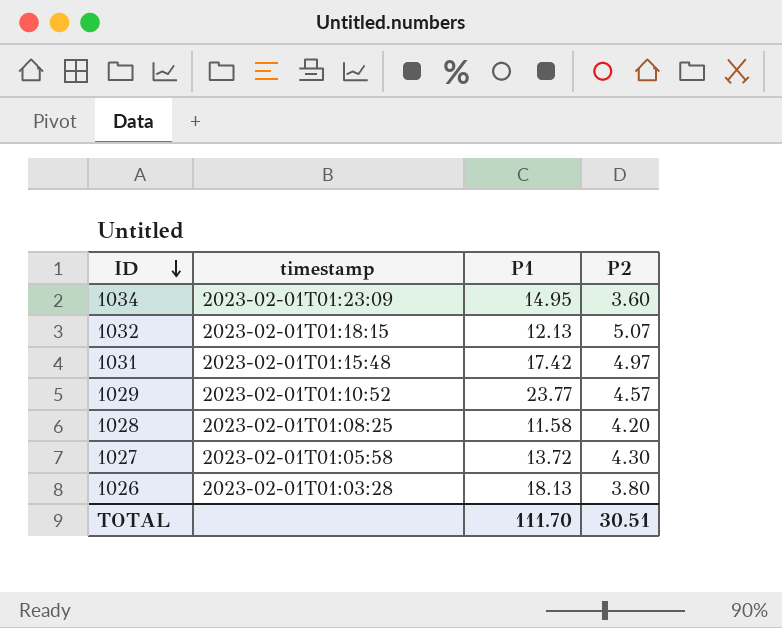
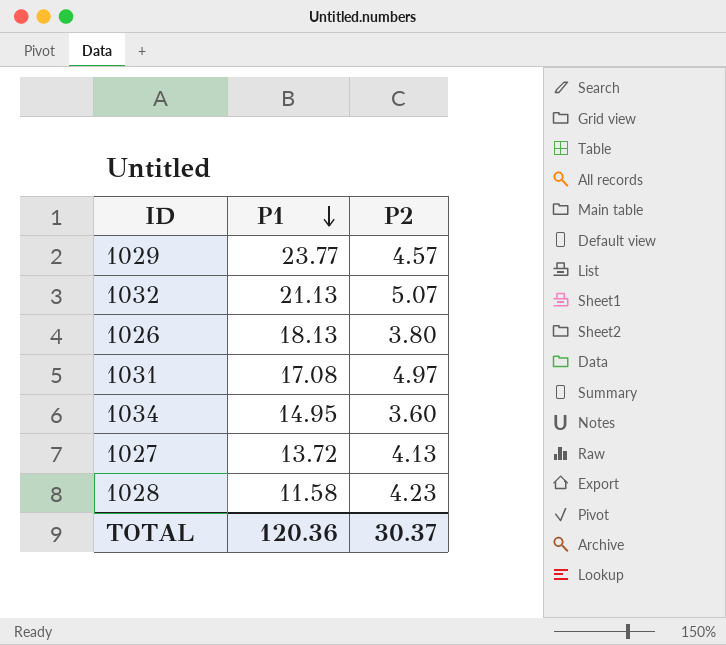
row order: ID descending -> P1 descending
column timestamp | position: 2 -> none
1032 | P1: 12.13 -> 21.13
1031 | P1: 17.42 -> 17.08
1027 | P2: 4.30 -> 4.13
1028 | P2: 4.20 -> 4.23
TOTAL | P1: 111.70 -> 120.36
TOTAL | P2: 30.51 -> 30.37

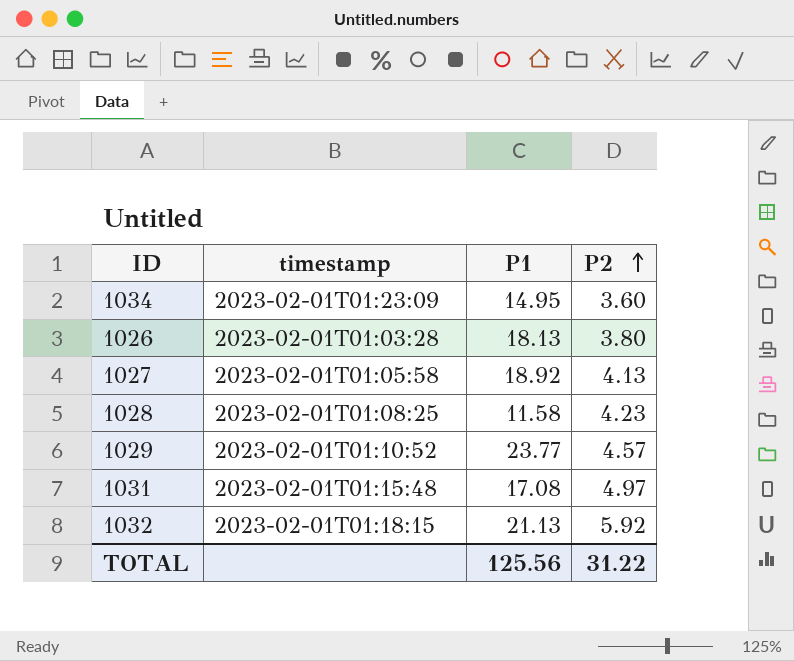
row order: P1 descending -> P2 ascending
column timestamp | position: none -> 2
1027 | P1: 13.72 -> 18.92
1032 | P2: 5.07 -> 5.92
TOTAL | P1: 120.36 -> 125.56
TOTAL | P2: 30.37 -> 31.22

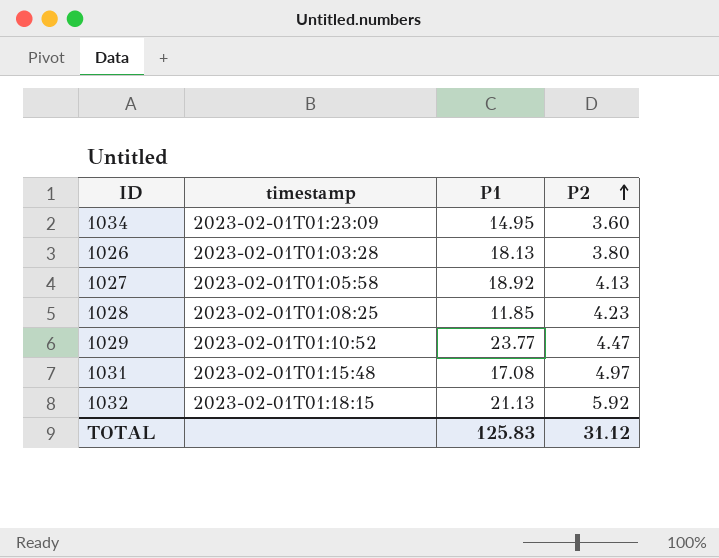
1028 | P1: 11.58 -> 11.85
1029 | P2: 4.57 -> 4.47
TOTAL | P1: 125.56 -> 125.83
TOTAL | P2: 31.22 -> 31.12

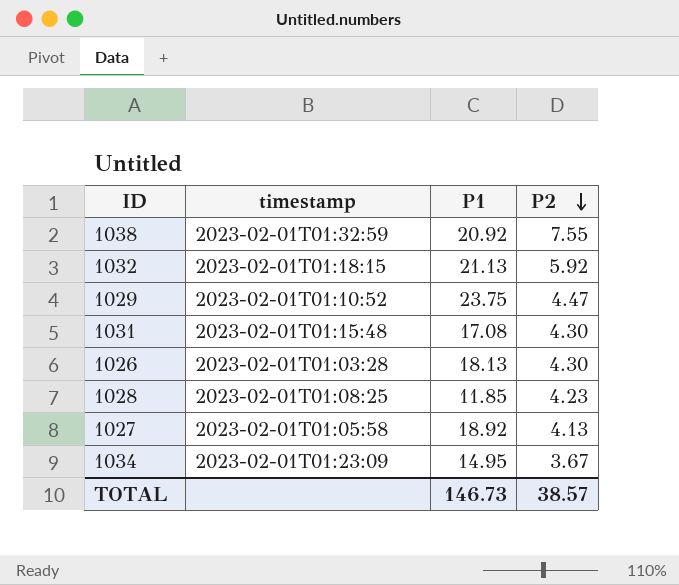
row order: P2 ascending -> P2 descending
row 1038: none -> 2023-02-01T01:32:59 | 20.92 | 7.55
1029 | P1: 23.77 -> 23.75
1031 | P2: 4.97 -> 4.30
1026 | P2: 3.80 -> 4.30
1034 | P2: 3.60 -> 3.67
TOTAL | P1: 125.83 -> 146.73
TOTAL | P2: 31.12 -> 38.57

